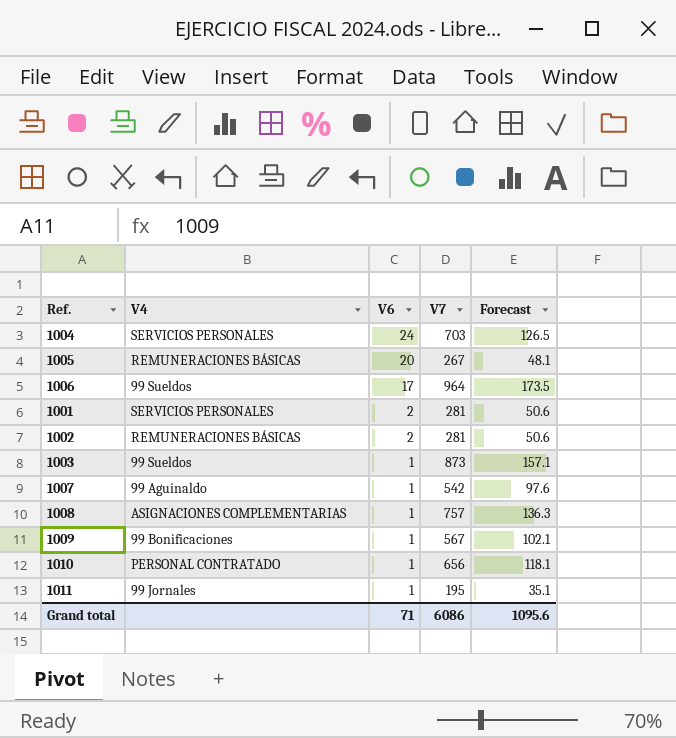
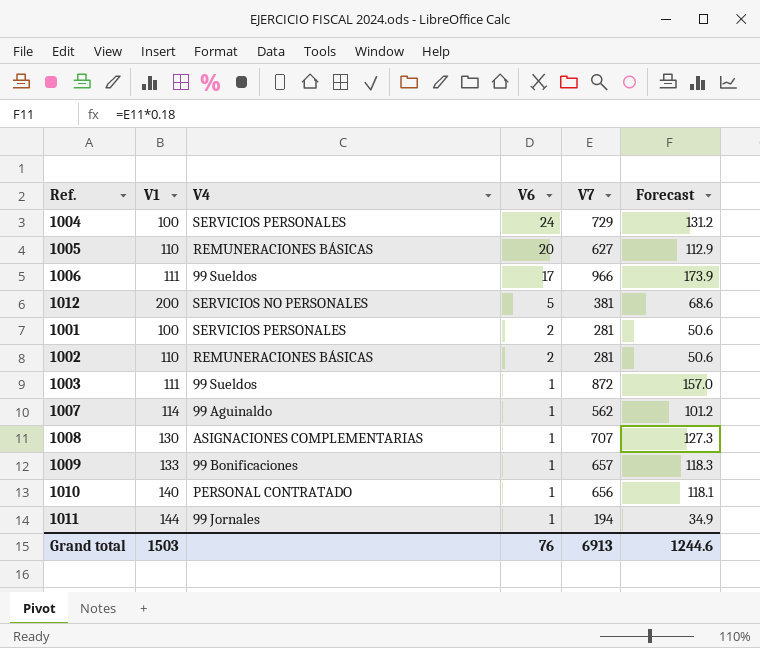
column V1 | position: none -> 2
1004 | V7: 703 -> 729
1004 | Forecast: 126.5 -> 131.2
1005 | V7: 267 -> 627
1005 | Forecast: 48.1 -> 112.9
1006 | V7: 964 -> 966
1006 | Forecast: 173.5 -> 173.9
row 1012: none -> 200 | SERVICIOS NO PERSONALES | 5 | 381 | 68.6
1003 | V7: 873 -> 872
1003 | Forecast: 157.1 -> 157.0
1007 | V7: 542 -> 562
1007 | Forecast: 97.6 -> 101.2
1008 | V7: 757 -> 707
1008 | Forecast: 136.3 -> 127.3
1009 | V7: 567 -> 657
1009 | Forecast: 102.1 -> 118.3
1011 | V7: 195 -> 194
1011 | Forecast: 35.1 -> 34.9
Grand total | V6: 71 -> 76
Grand total | V7: 6086 -> 6913
Grand total | Forecast: 1095.6 -> 1244.6

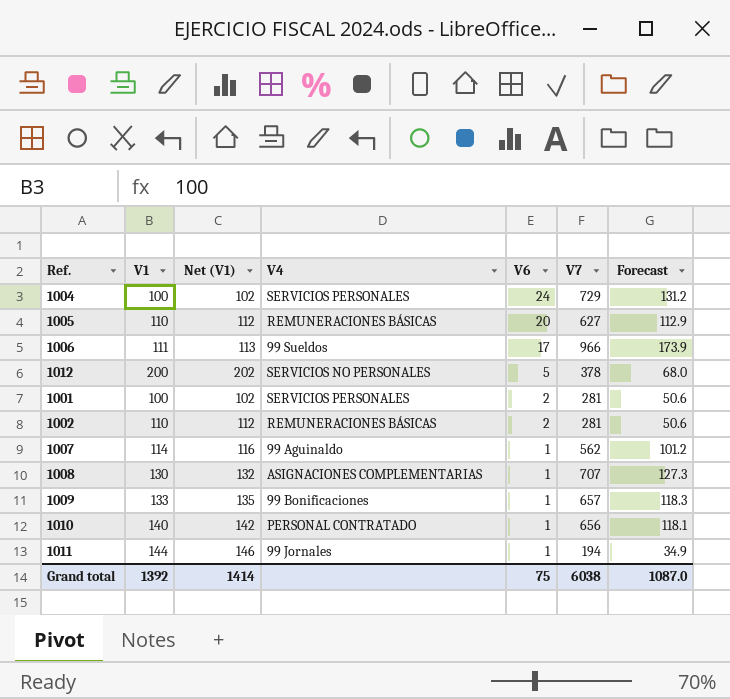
column Net (V1) | formula: none -> [V1] + 2
row 1003: 111 | 99 Sueldos | 1 | 872 | 157.0 -> none
1012 | V7: 381 -> 378
1012 | Forecast: 68.6 -> 68.0
Grand total | V1: 1503 -> 1392
Grand total | V6: 76 -> 75
Grand total | V7: 6913 -> 6038
Grand total | Forecast: 1244.6 -> 1087.0

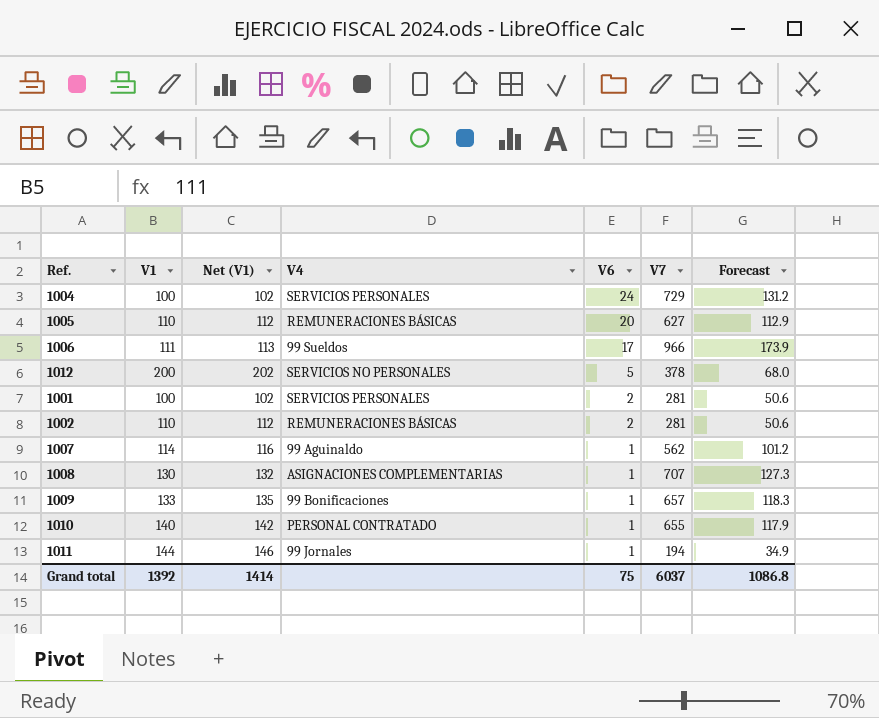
1010 | V7: 656 -> 655
1010 | Forecast: 118.1 -> 117.9
Grand total | V7: 6038 -> 6037
Grand total | Forecast: 1087.0 -> 1086.8

